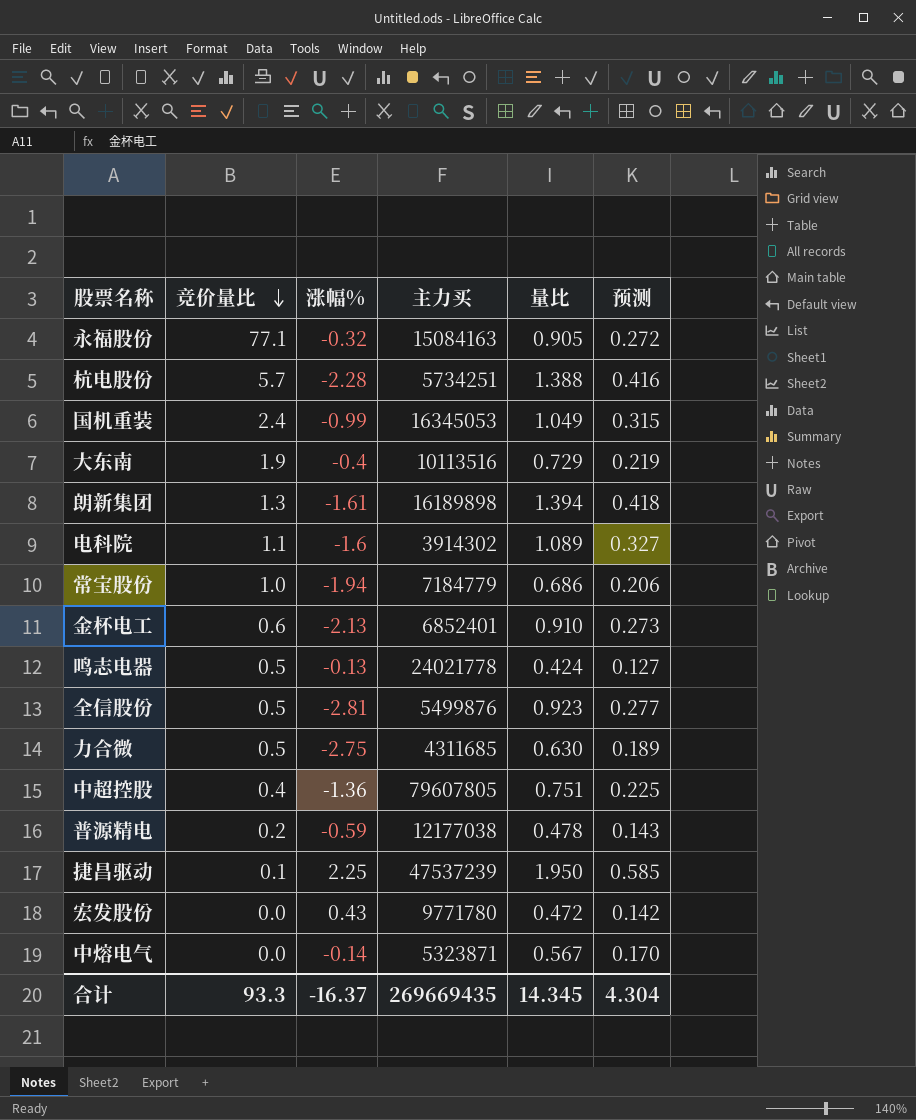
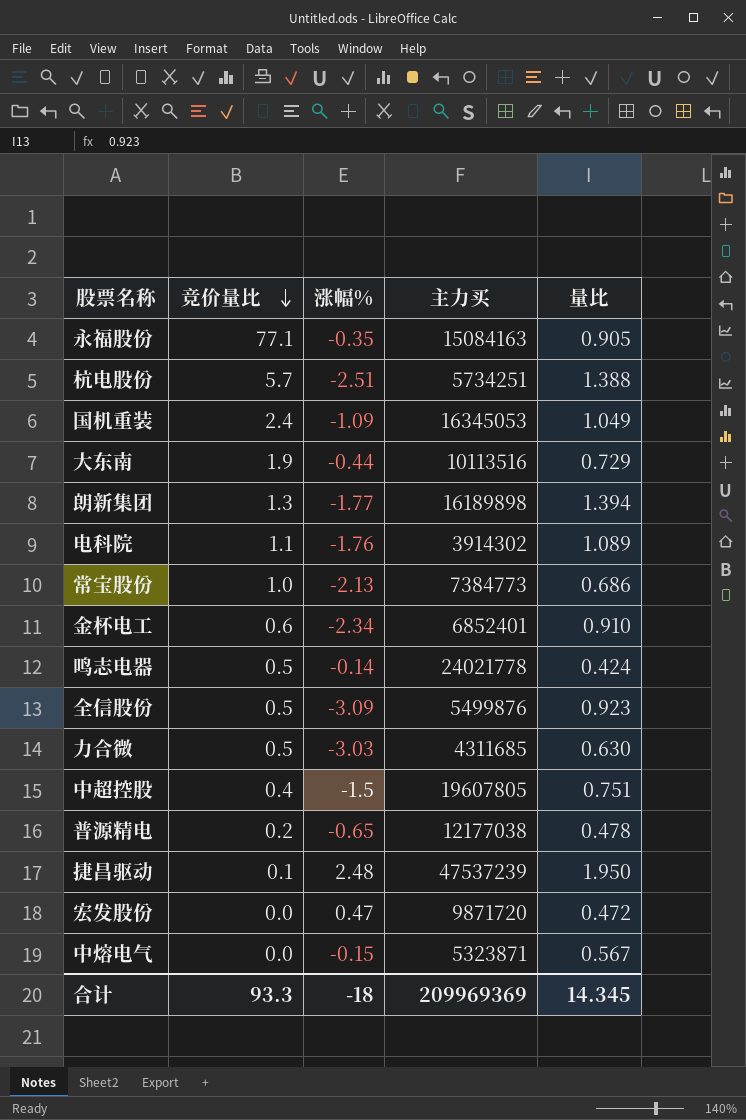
column 预测 | formula: [量比] * 0.3 -> none
永福股份 | 涨幅%: -0.32 -> -0.35
杭电股份 | 涨幅%: -2.28 -> -2.51
国机重装 | 涨幅%: -0.99 -> -1.09
大东南 | 涨幅%: -0.4 -> -0.44
朗新集团 | 涨幅%: -1.61 -> -1.77
电科院 | 涨幅%: -1.6 -> -1.76
常宝股份 | 涨幅%: -1.94 -> -2.13
常宝股份 | 主力买: 7184779 -> 7384773
金杯电工 | 涨幅%: -2.13 -> -2.34
鸣志电器 | 涨幅%: -0.13 -> -0.14
全信股份 | 涨幅%: -2.81 -> -3.09
力合微 | 涨幅%: -2.75 -> -3.03
中超控股 | 涨幅%: -1.36 -> -1.5
中超控股 | 主力买: 79607805 -> 19607805
普源精电 | 涨幅%: -0.59 -> -0.65
捷昌驱动 | 涨幅%: 2.25 -> 2.48
宏发股份 | 涨幅%: 0.43 -> 0.47
宏发股份 | 主力买: 9771780 -> 9871720
中熔电气 | 涨幅%: -0.14 -> -0.15
合计 | 涨幅%: -16.37 -> -18
合计 | 主力买: 269669435 -> 209969369

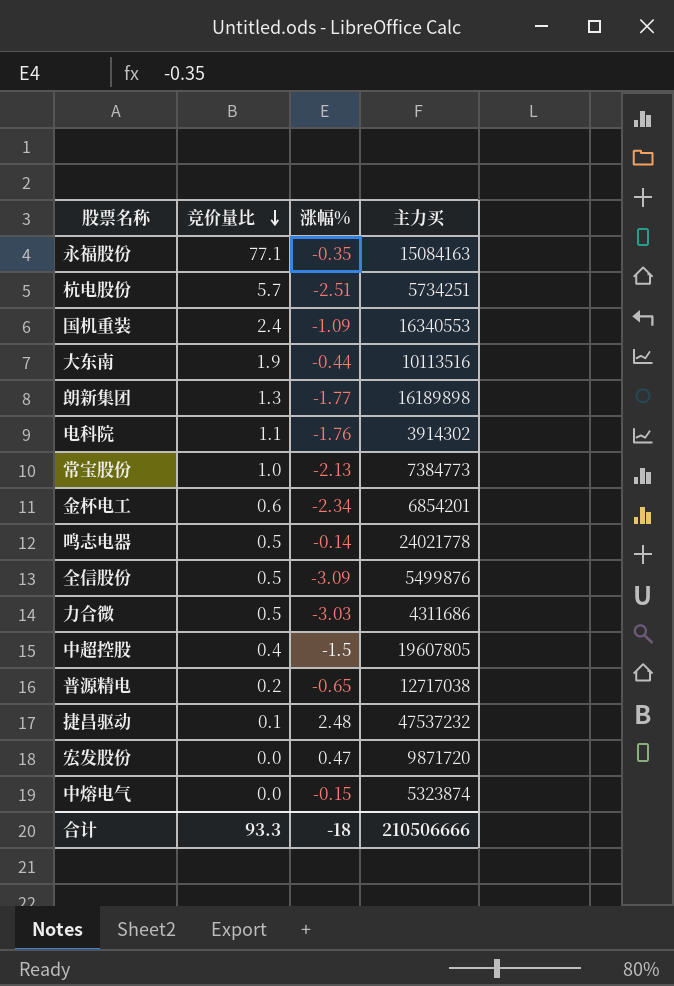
column 量比 | position: 5 -> none
国机重装 | 主力买: 16345053 -> 16340553
金杯电工 | 主力买: 6852401 -> 6854201
力合微 | 主力买: 4311685 -> 4311686
普源精电 | 主力买: 12177038 -> 12717038
捷昌驱动 | 主力买: 47537239 -> 47537232
中熔电气 | 主力买: 5323871 -> 5323874
合计 | 主力买: 209969369 -> 210506666

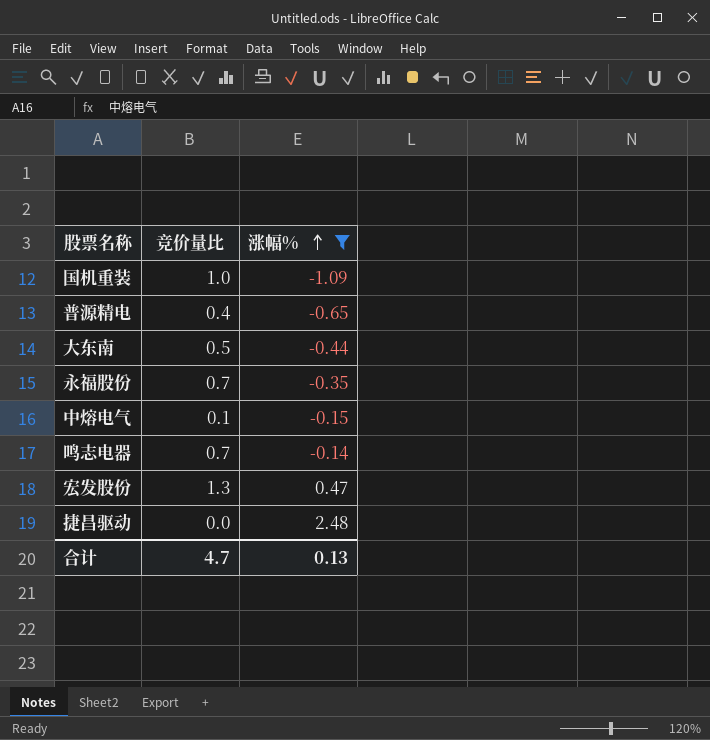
filter: none -> 涨幅% >= -1.09
row order: 竞价量比 descending -> 涨幅% ascending
column 主力买 | position: 4 -> none
国机重装 | 竞价量比: 2.4 -> 1.0
普源精电 | 竞价量比: 0.2 -> 0.4
大东南 | 竞价量比: 1.9 -> 0.5
永福股份 | 竞价量比: 77.1 -> 0.7
中熔电气 | 竞价量比: 0.0 -> 0.1
鸣志电器 | 竞价量比: 0.5 -> 0.7
宏发股份 | 竞价量比: 0.0 -> 1.3
捷昌驱动 | 竞价量比: 0.1 -> 0.0
合计 | 竞价量比: 93.3 -> 4.7
合计 | 涨幅%: -18 -> 0.13

